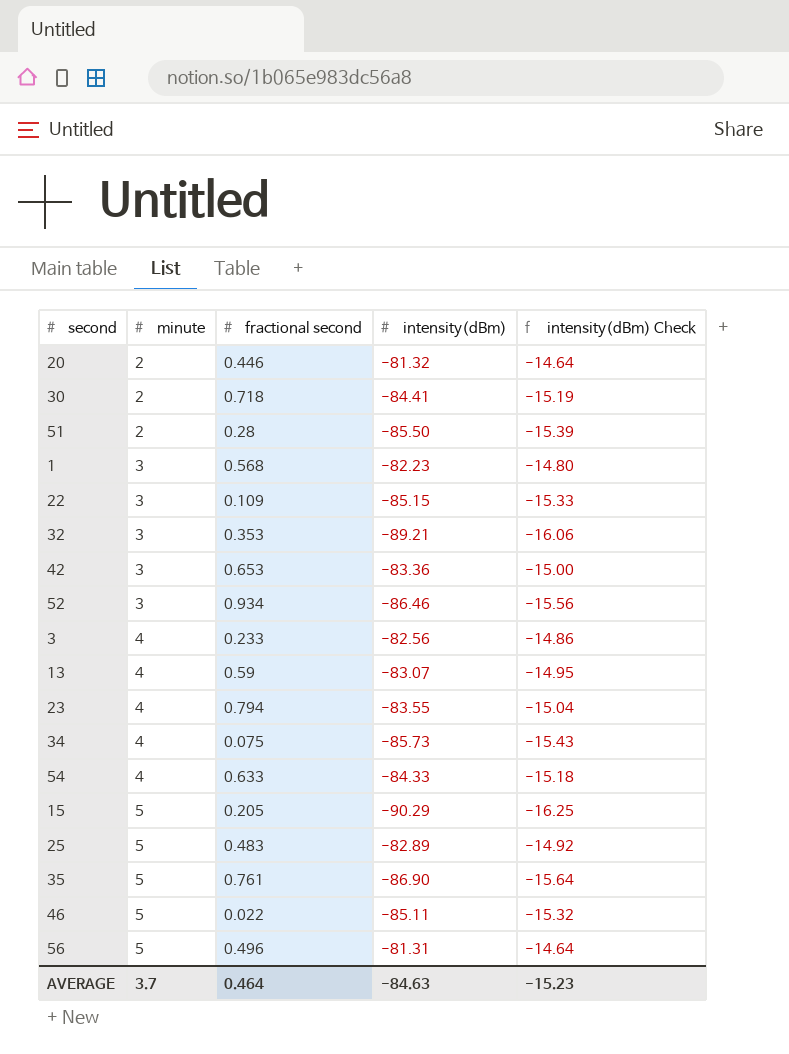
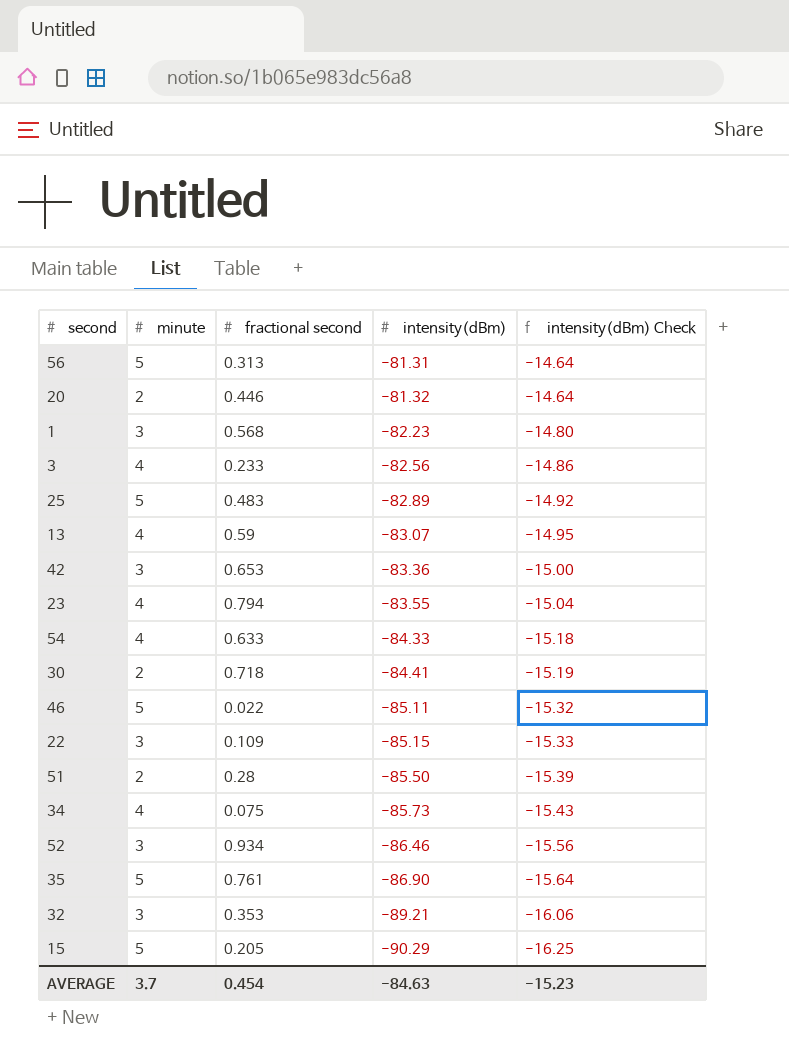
row order: minute ascending -> intensity(dBm) descending
56 | fractional second: 0.496 -> 0.313
AVERAGE | fractional second: 0.464 -> 0.454

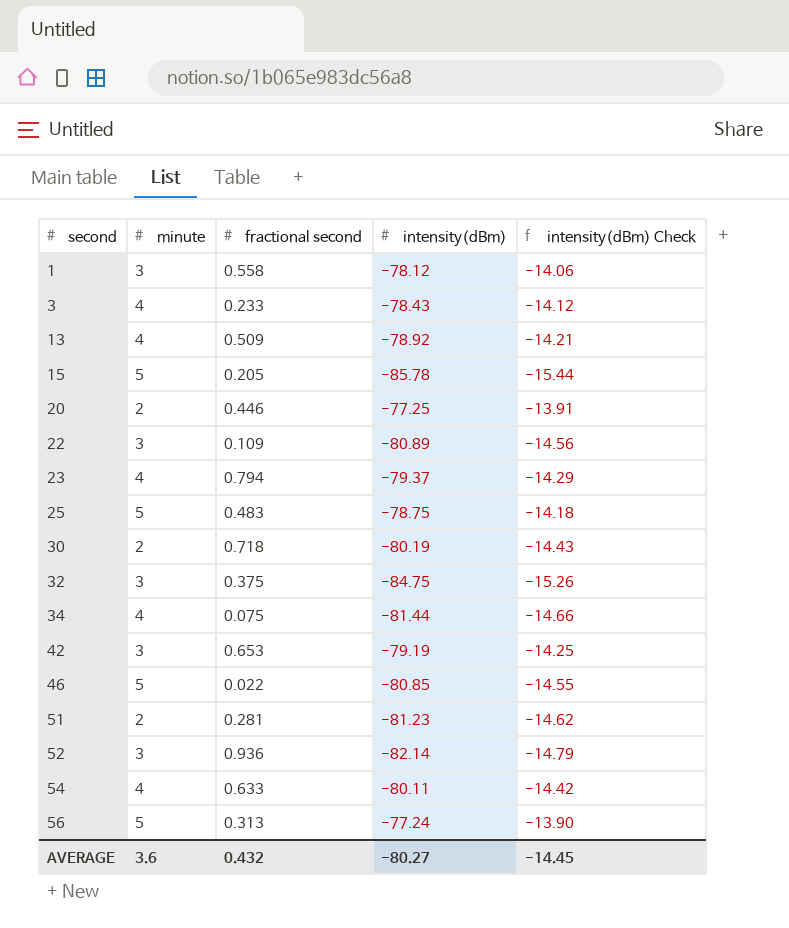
row order: intensity(dBm) descending -> second ascending
row 35: 5 | 0.761 | -86.90 | -15.64 -> none
1 | fractional second: 0.568 -> 0.558
1 | intensity(dBm): -82.23 -> -78.12
1 | intensity(dBm) Check: -14.80 -> -14.06
3 | intensity(dBm): -82.56 -> -78.43
3 | intensity(dBm) Check: -14.86 -> -14.12
13 | fractional second: 0.59 -> 0.509
13 | intensity(dBm): -83.07 -> -78.92
13 | intensity(dBm) Check: -14.95 -> -14.21
15 | intensity(dBm): -90.29 -> -85.78
15 | intensity(dBm) Check: -16.25 -> -15.44
20 | intensity(dBm): -81.32 -> -77.25
20 | intensity(dBm) Check: -14.64 -> -13.91
22 | intensity(dBm): -85.15 -> -80.89
22 | intensity(dBm) Check: -15.33 -> -14.56
23 | intensity(dBm): -83.55 -> -79.37
23 | intensity(dBm) Check: -15.04 -> -14.29
25 | intensity(dBm): -82.89 -> -78.75
25 | intensity(dBm) Check: -14.92 -> -14.18
30 | intensity(dBm): -84.41 -> -80.19
30 | intensity(dBm) Check: -15.19 -> -14.43
32 | fractional second: 0.353 -> 0.375
32 | intensity(dBm): -89.21 -> -84.75
32 | intensity(dBm) Check: -16.06 -> -15.26
34 | intensity(dBm): -85.73 -> -81.44
34 | intensity(dBm) Check: -15.43 -> -14.66
42 | intensity(dBm): -83.36 -> -79.19
42 | intensity(dBm) Check: -15.00 -> -14.25
46 | intensity(dBm): -85.11 -> -80.85
46 | intensity(dBm) Check: -15.32 -> -14.55
51 | fractional second: 0.28 -> 0.281
51 | intensity(dBm): -85.50 -> -81.23
51 | intensity(dBm) Check: -15.39 -> -14.62
52 | fractional second: 0.934 -> 0.936
52 | intensity(dBm): -86.46 -> -82.14
52 | intensity(dBm) Check: -15.56 -> -14.79
54 | intensity(dBm): -84.33 -> -80.11
54 | intensity(dBm) Check: -15.18 -> -14.42
56 | intensity(dBm): -81.31 -> -77.24
56 | intensity(dBm) Check: -14.64 -> -13.90
AVERAGE | minute: 3.7 -> 3.6
AVERAGE | fractional second: 0.454 -> 0.432
AVERAGE | intensity(dBm): -84.63 -> -80.27
AVERAGE | intensity(dBm) Check: -15.23 -> -14.45

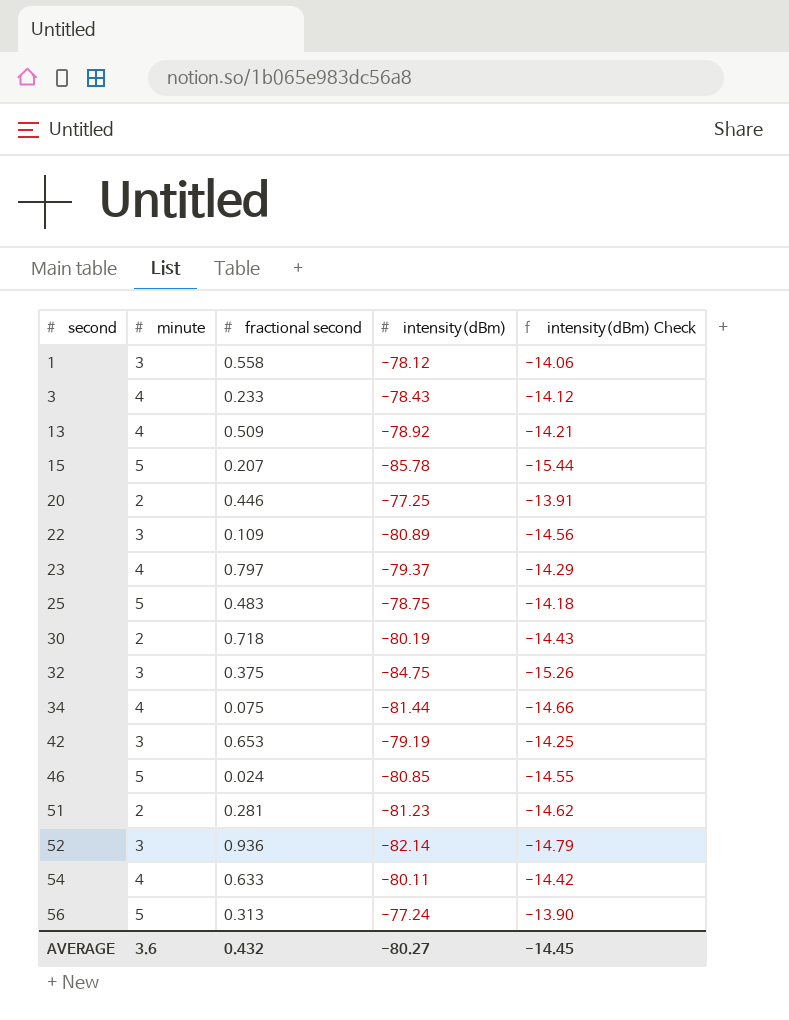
15 | fractional second: 0.205 -> 0.207
23 | fractional second: 0.794 -> 0.797
46 | fractional second: 0.022 -> 0.024

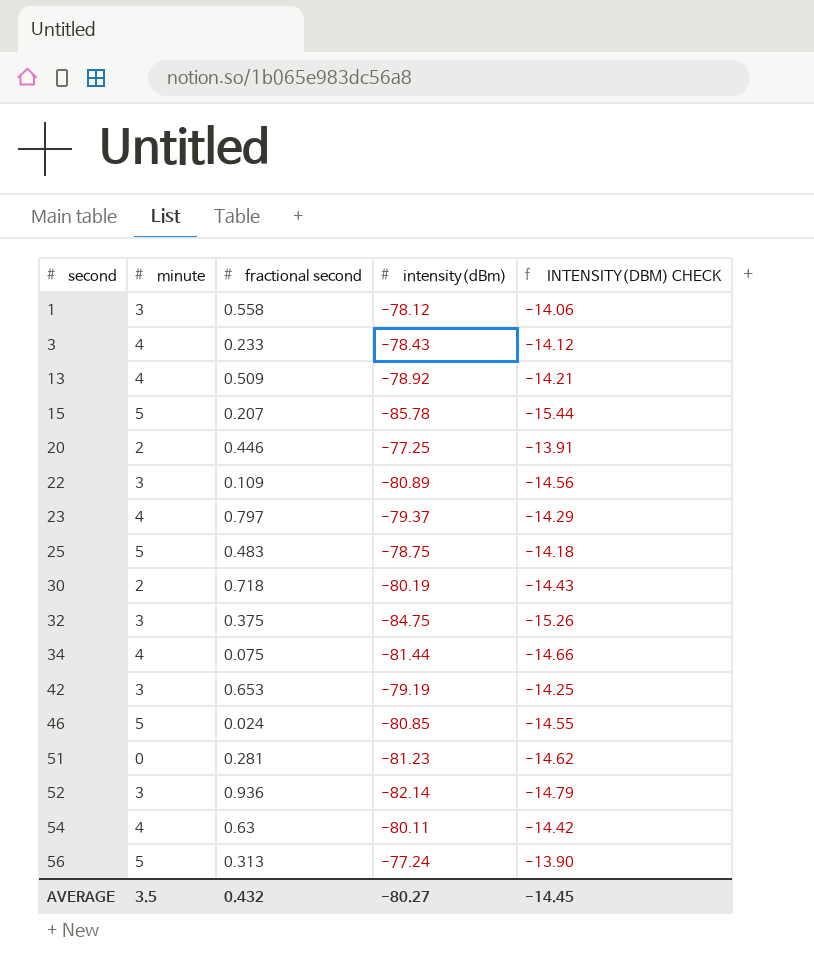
column name: intensity(dBm) Check -> INTENSITY(DBM) CHECK
51 | minute: 2 -> 0
54 | fractional second: 0.633 -> 0.63
AVERAGE | minute: 3.6 -> 3.5

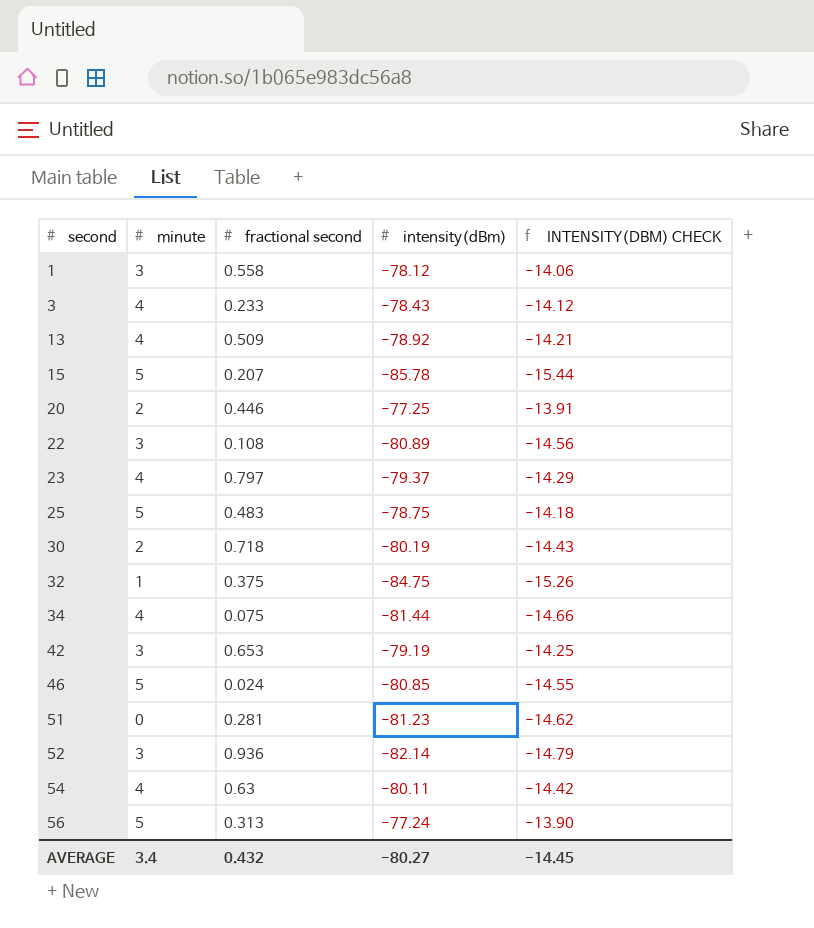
22 | fractional second: 0.109 -> 0.108
32 | minute: 3 -> 1
AVERAGE | minute: 3.5 -> 3.4

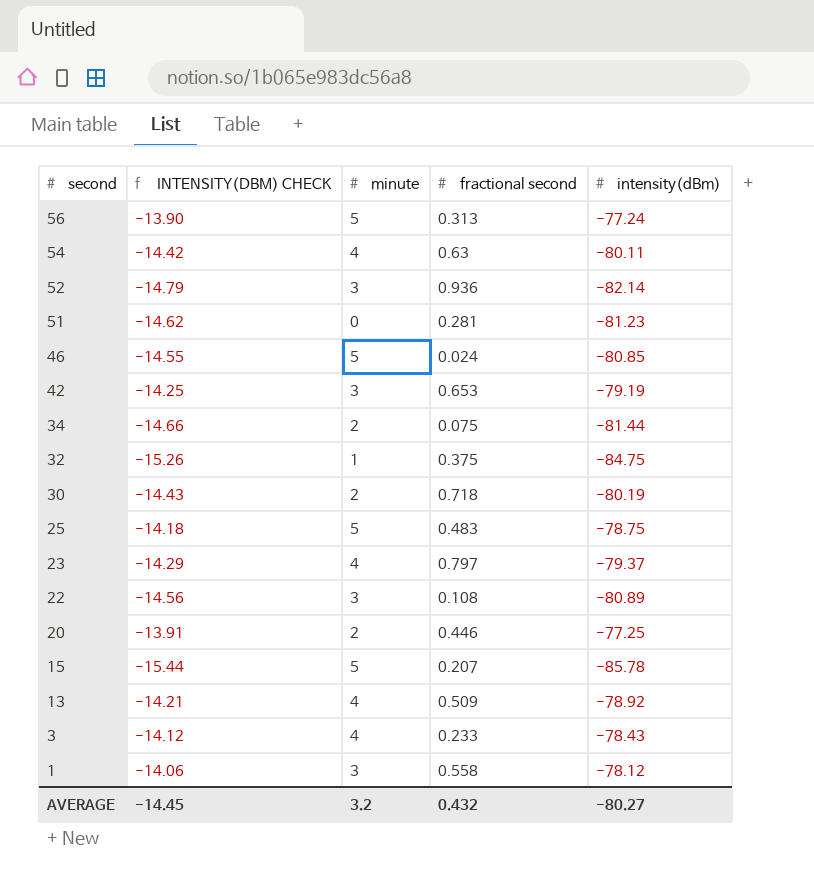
row order: second ascending -> second descending
column INTENSITY(DBM) CHECK | position: 5 -> 2
34 | minute: 4 -> 2
AVERAGE | minute: 3.4 -> 3.2

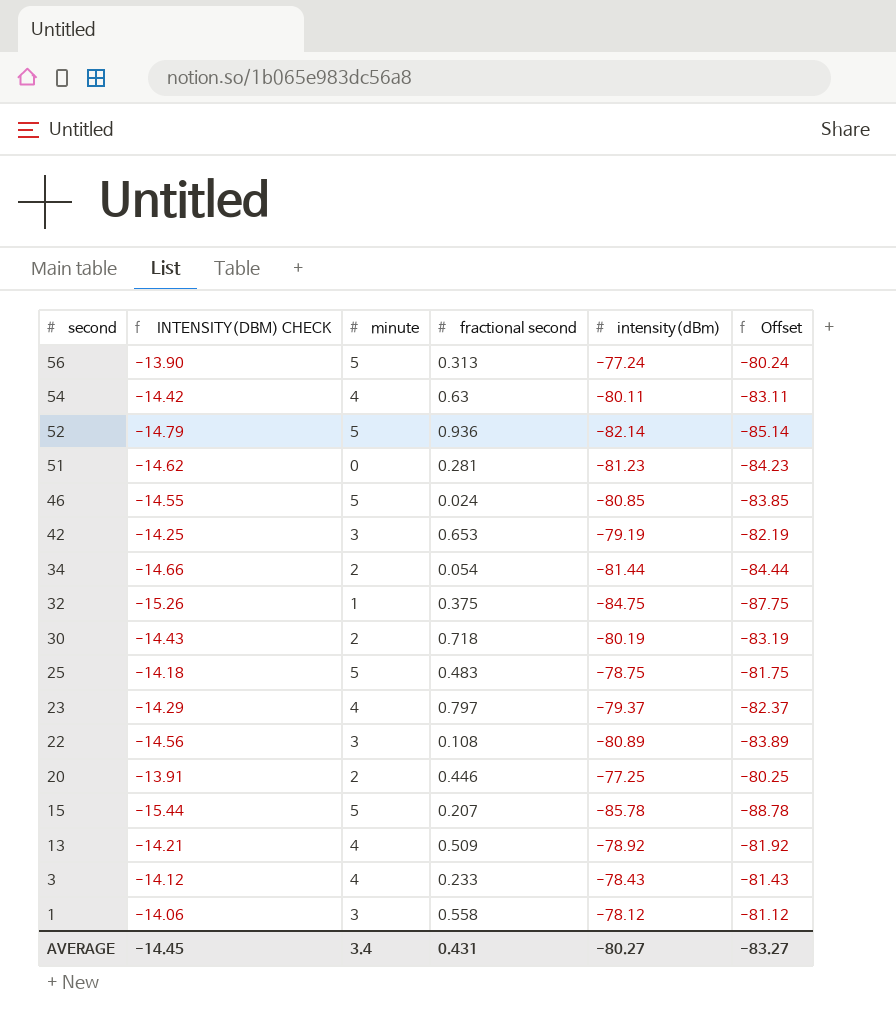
column Offset | formula: none -> [intensity(dBm)] - 3
52 | minute: 3 -> 5
34 | fractional second: 0.075 -> 0.054
AVERAGE | minute: 3.2 -> 3.4
AVERAGE | fractional second: 0.432 -> 0.431

